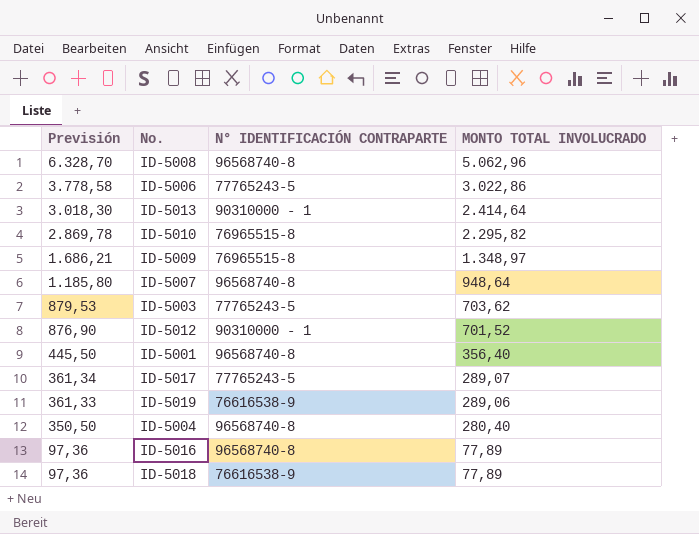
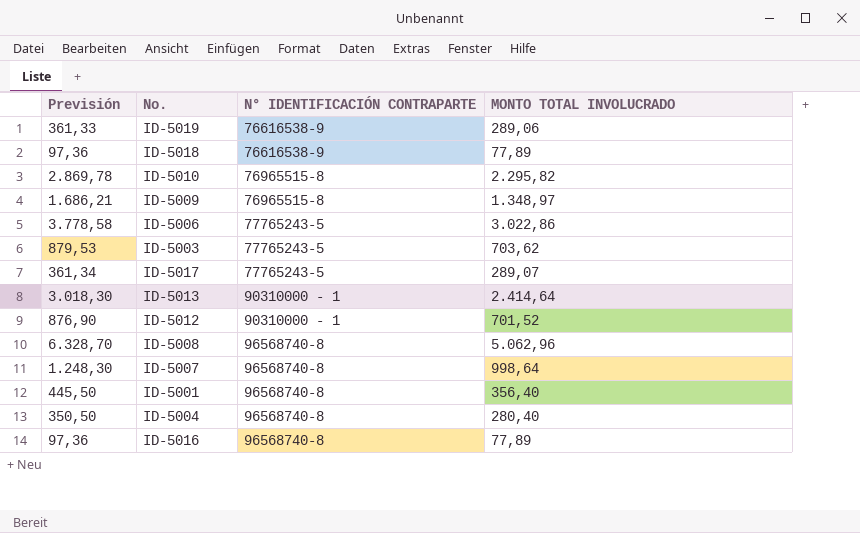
row order: Previsión descending -> N° IDENTIFICACIÓN CONTRAPARTE ascending
ID-5007 | Previsión: 1.185,80 -> 1.248,30
ID-5007 | MONTO TOTAL INVOLUCRADO: 948,64 -> 998,64

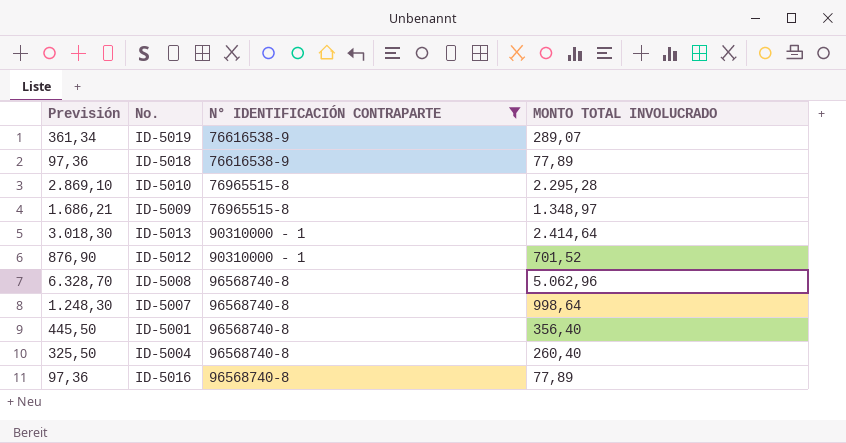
filter: none -> N° IDENTIFICACIÓN CONTRAPARTE != 77765243-5
ID-5019 | Previsión: 361,33 -> 361,34
ID-5019 | MONTO TOTAL INVOLUCRADO: 289,06 -> 289,07
ID-5010 | Previsión: 2.869,78 -> 2.869,10
ID-5010 | MONTO TOTAL INVOLUCRADO: 2.295,82 -> 2.295,28
ID-5004 | Previsión: 350,50 -> 325,50
ID-5004 | MONTO TOTAL INVOLUCRADO: 280,40 -> 260,40

